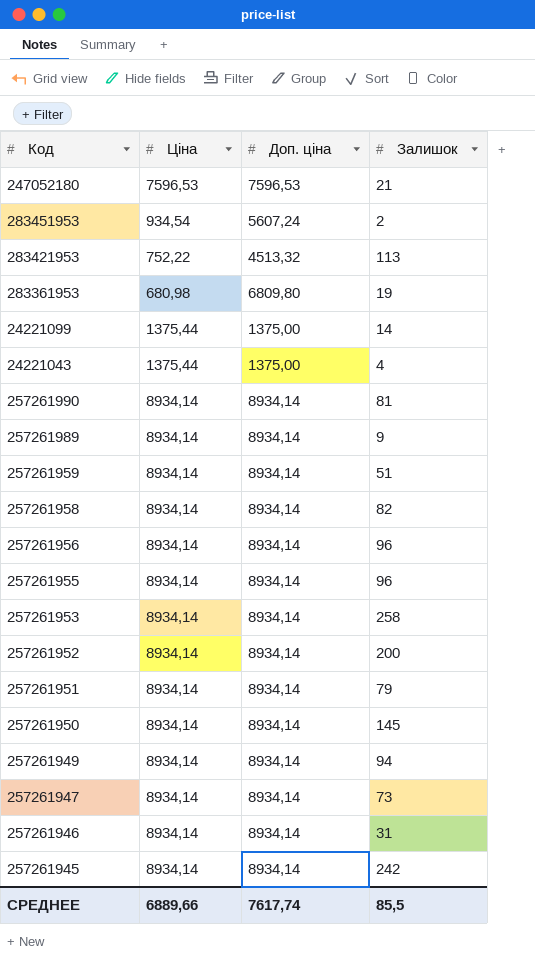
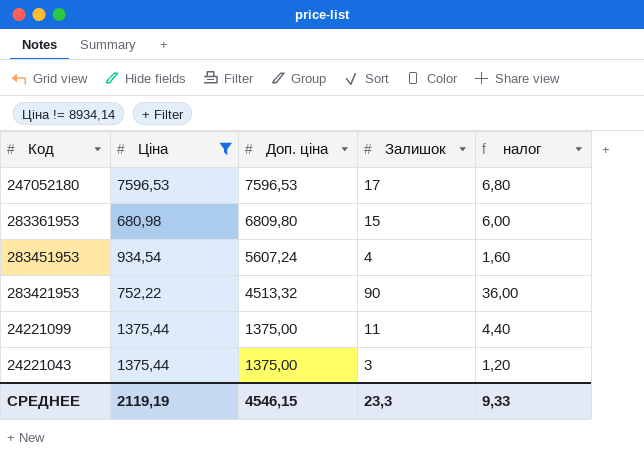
filter: none -> Ціна != 8934,14
row order: none -> Доп. ціна descending
column налог | formula: none -> [Залишок] * 0,4
247052180 | Залишок: 21 -> 17
283361953 | Залишок: 19 -> 15
283451953 | Залишок: 2 -> 4
283421953 | Залишок: 113 -> 90
24221099 | Залишок: 14 -> 11
24221043 | Залишок: 4 -> 3
СРЕДНЕЕ | Ціна: 6889,66 -> 2119,19
СРЕДНЕЕ | Доп. ціна: 7617,74 -> 4546,15
СРЕДНЕЕ | Залишок: 85,5 -> 23,3

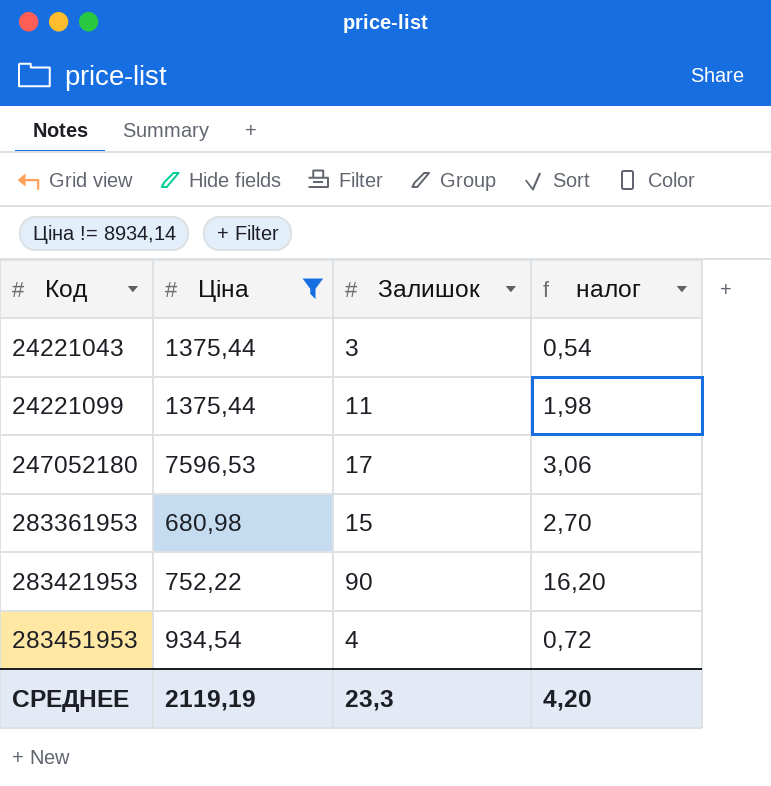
row order: Доп. ціна descending -> Код ascending
column Доп. ціна | position: 3 -> none
column налог | formula: [Залишок] * 0,4 -> [Залишок] * 0,18
СРЕДНЕЕ | налог: 9,33 -> 4,20

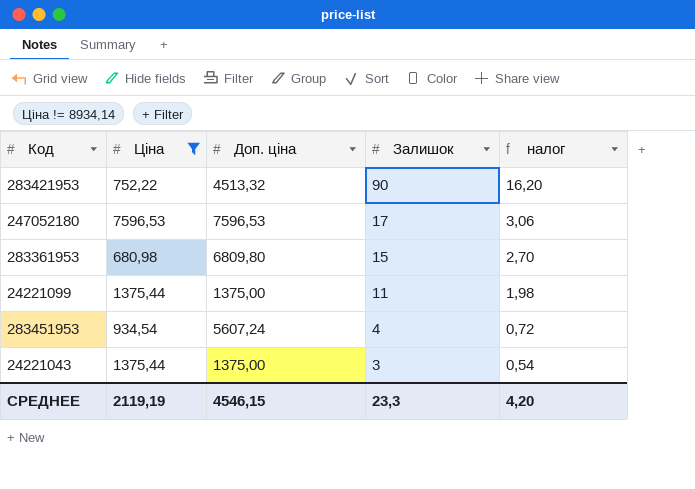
row order: Код ascending -> Залишок descending
column Доп. ціна | position: none -> 3

